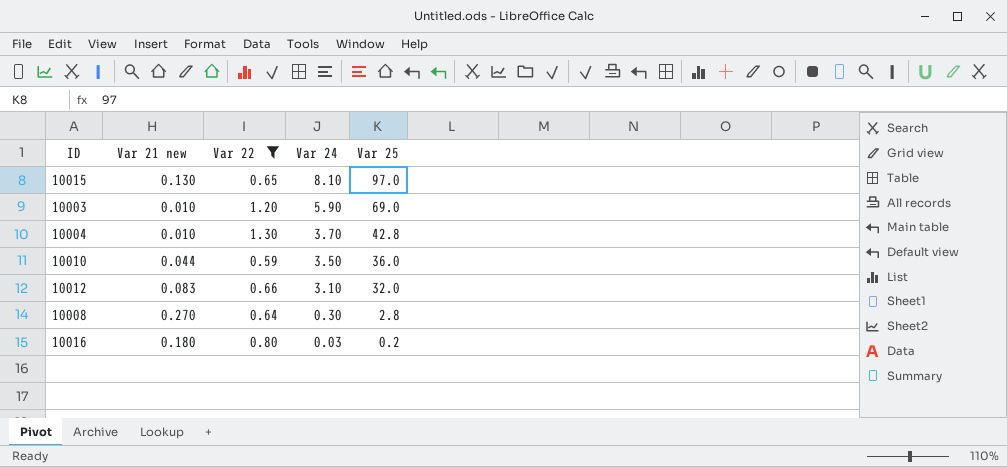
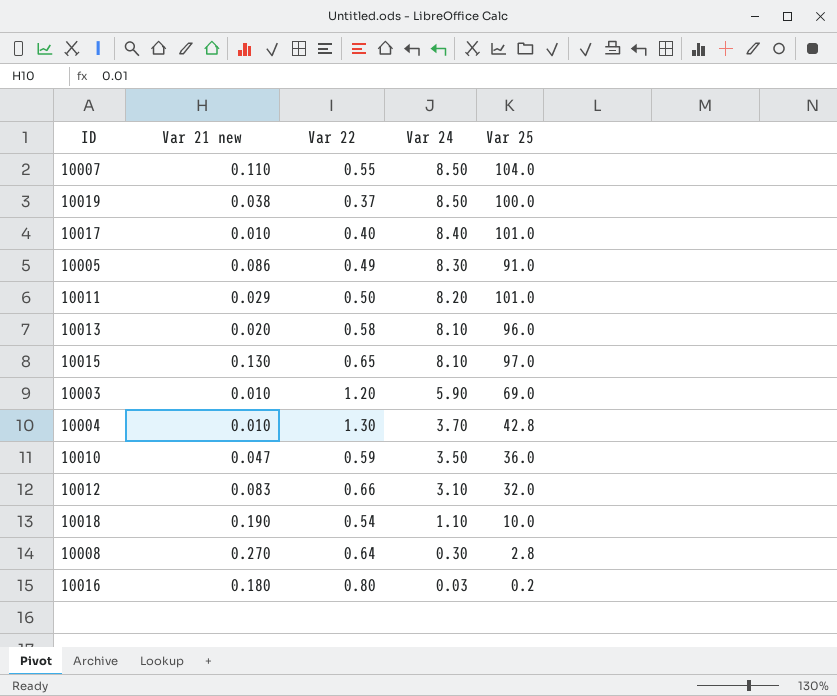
filter: Var 22 >= 0.59 -> none
10010 | Var 21 new: 0.044 -> 0.047

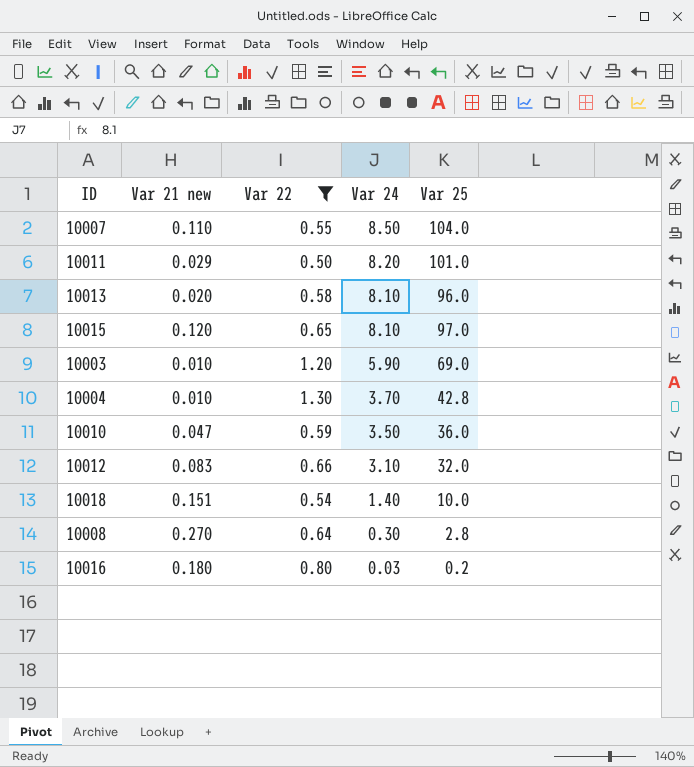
filter: none -> Var 22 >= 0.50
10015 | Var 21 new: 0.130 -> 0.120
10018 | Var 21 new: 0.190 -> 0.151
10018 | Var 24: 1.10 -> 1.40

